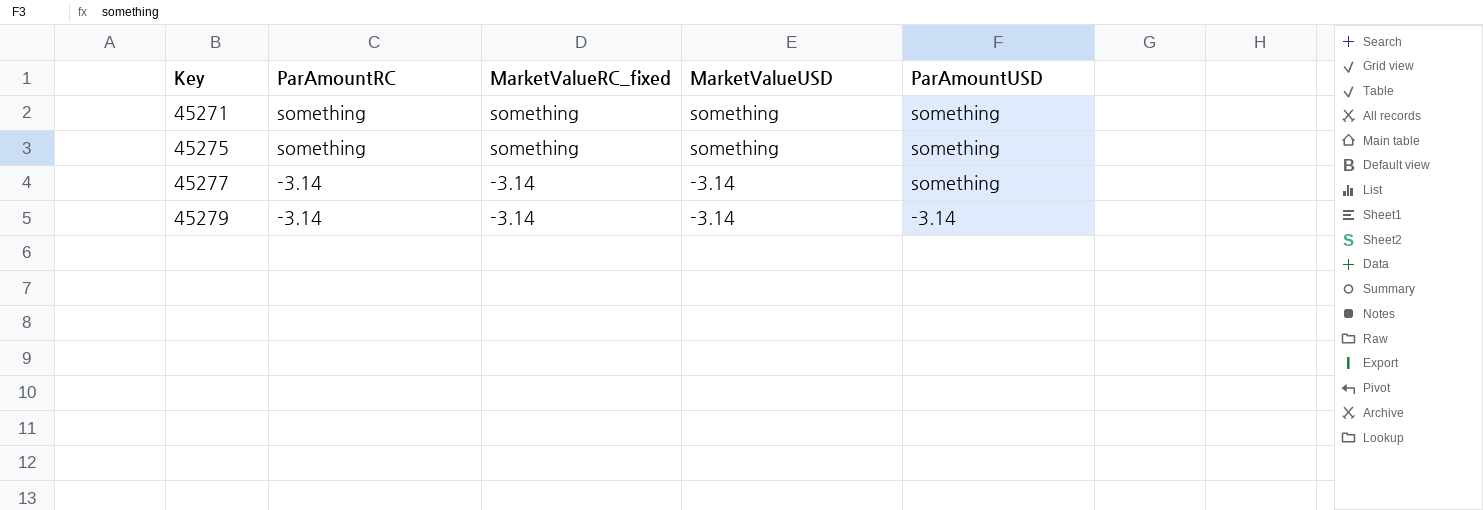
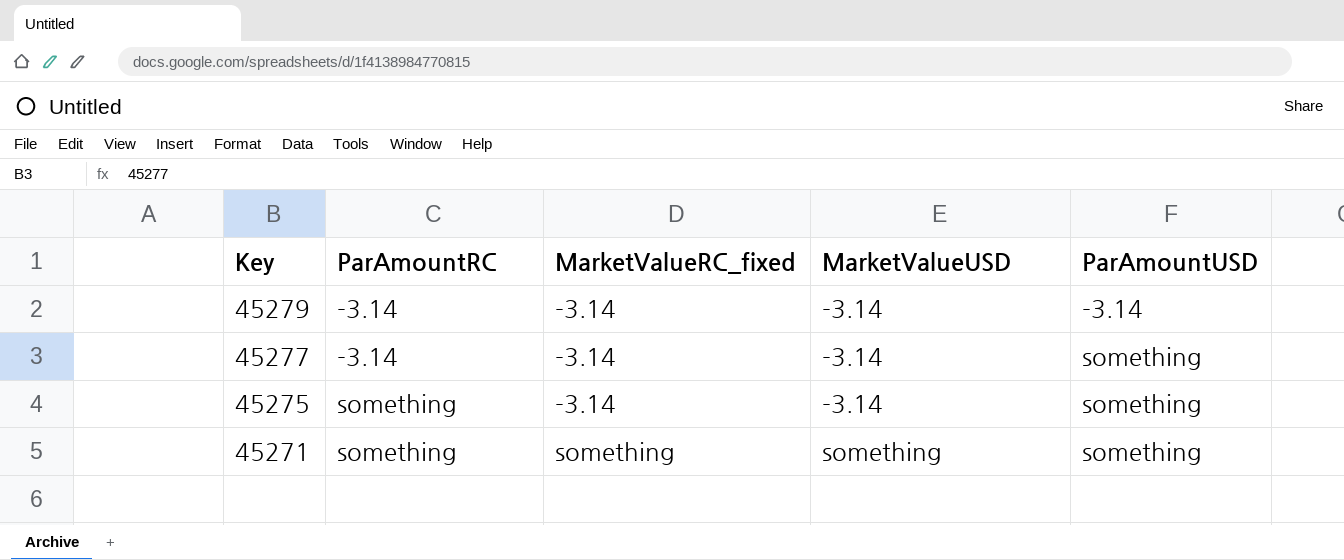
row order: Key ascending -> Key descending
45275 | MarketValueRC_fixed: something -> -3.14
45275 | MarketValueUSD: something -> -3.14

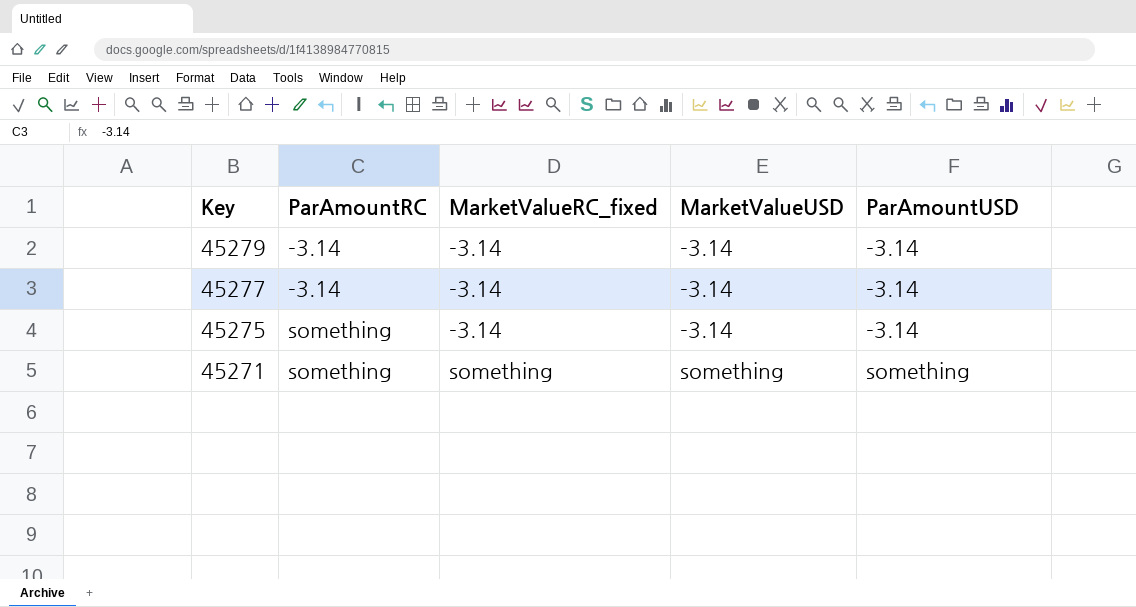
45277 | ParAmountUSD: something -> -3.14
45275 | ParAmountUSD: something -> -3.14

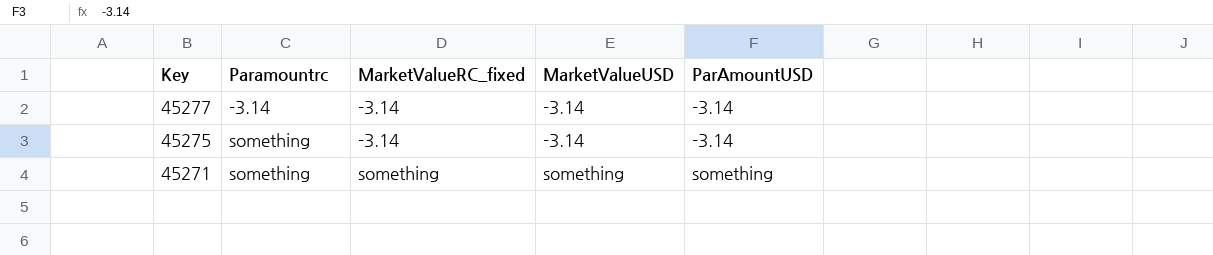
column name: ParAmountRC -> Paramountrc
row 45279: -3.14 | -3.14 | -3.14 | -3.14 -> none

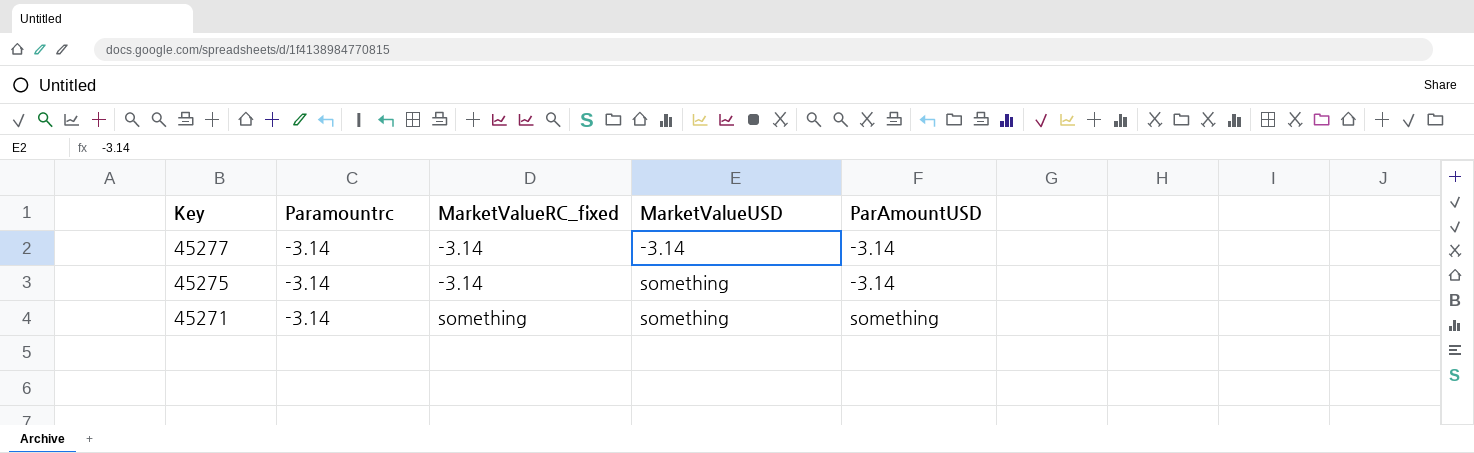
45275 | Paramountrc: something -> -3.14
45275 | MarketValueUSD: -3.14 -> something
45271 | Paramountrc: something -> -3.14

